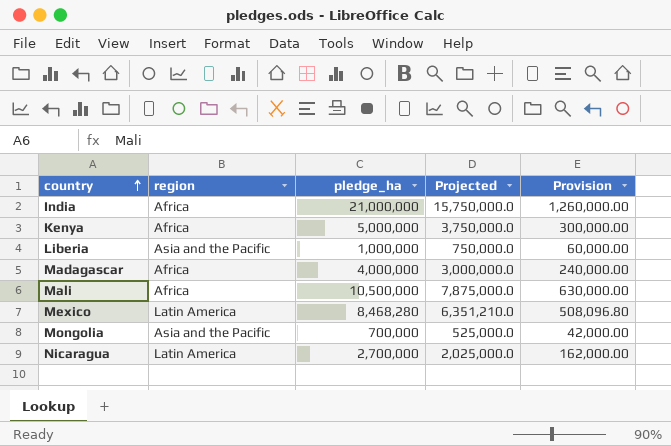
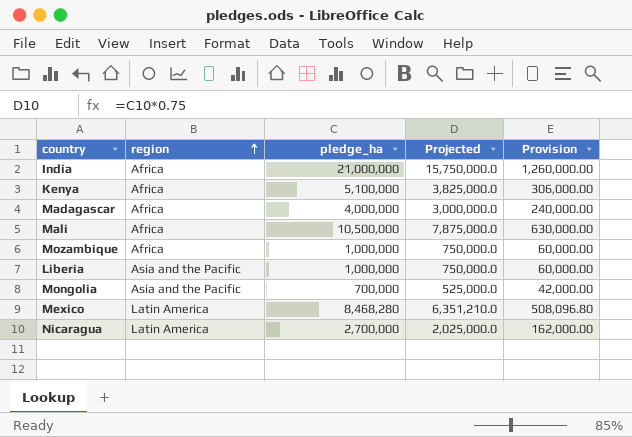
row order: country ascending -> region ascending
Kenya | pledge_ha: 5,000,000 -> 5,100,000
Kenya | Projected: 3,750,000.0 -> 3,825,000.0
Kenya | Provision: 300,000.00 -> 306,000.00
row Mozambique: none -> Africa | 1,000,000 | 750,000.0 | 60,000.00

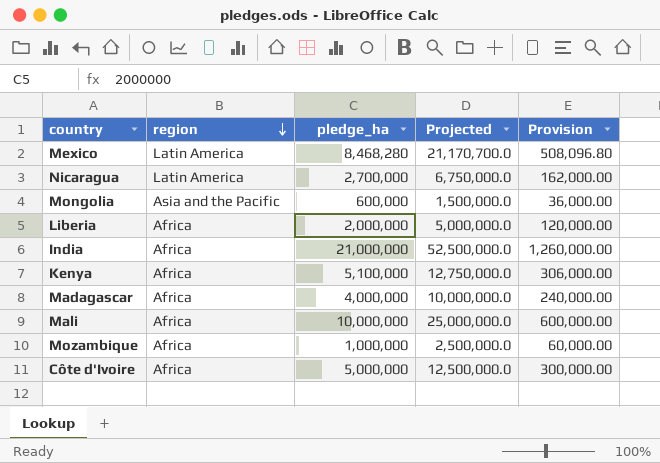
row order: region ascending -> region descending
column Projected | formula: [pledge_ha] * 0.75 -> [pledge_ha] * 2.5
Mongolia | pledge_ha: 700,000 -> 600,000
Mongolia | Provision: 42,000.00 -> 36,000.00
Liberia | region: Asia and the Pacific -> Africa
Liberia | pledge_ha: 1,000,000 -> 2,000,000
Liberia | Provision: 60,000.00 -> 120,000.00
Mali | pledge_ha: 10,500,000 -> 10,000,000
Mali | Provision: 630,000.00 -> 600,000.00
row Côte d'Ivoire: none -> Africa | 5,000,000 | 12,500,000.0 | 300,000.00

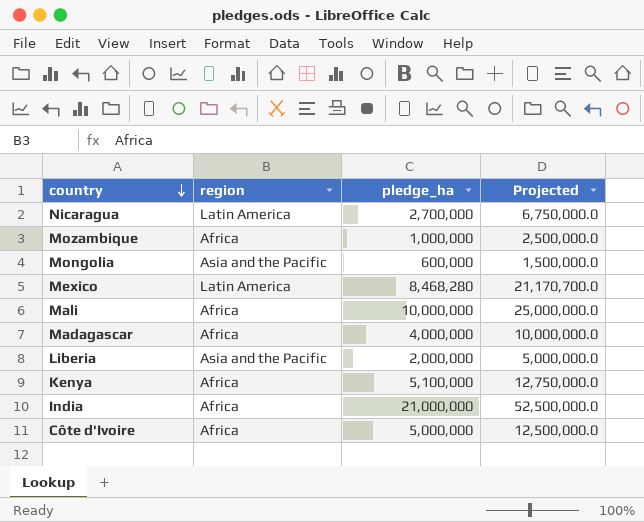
row order: region descending -> country descending
column Provision | formula: [pledge_ha] * 0.06 -> none
Liberia | region: Africa -> Asia and the Pacific

